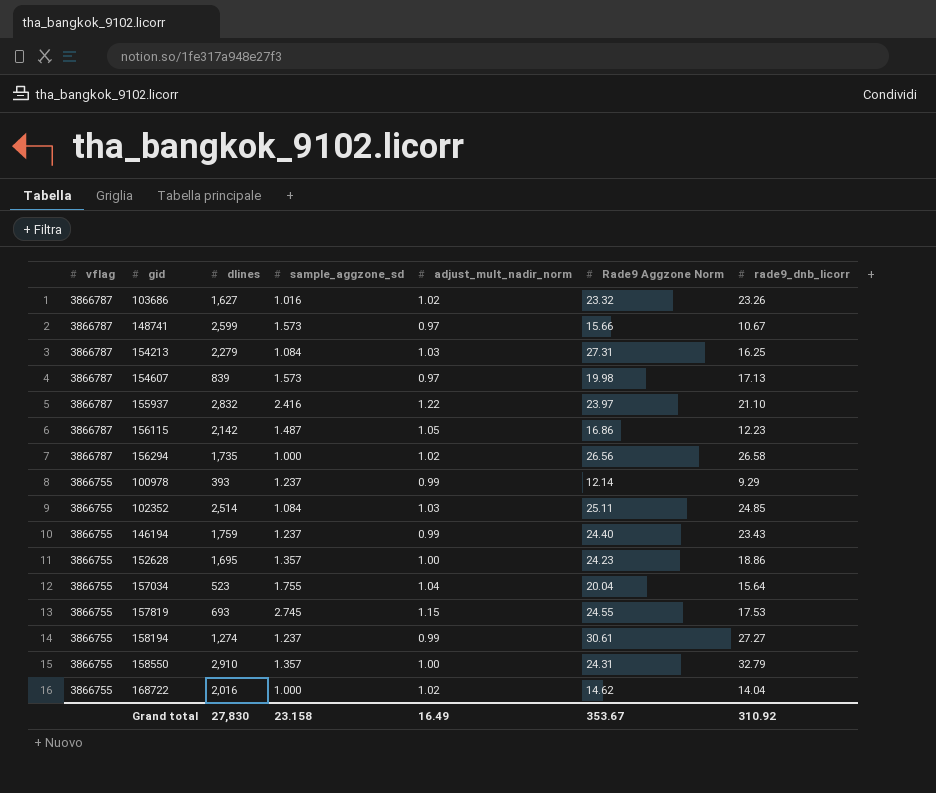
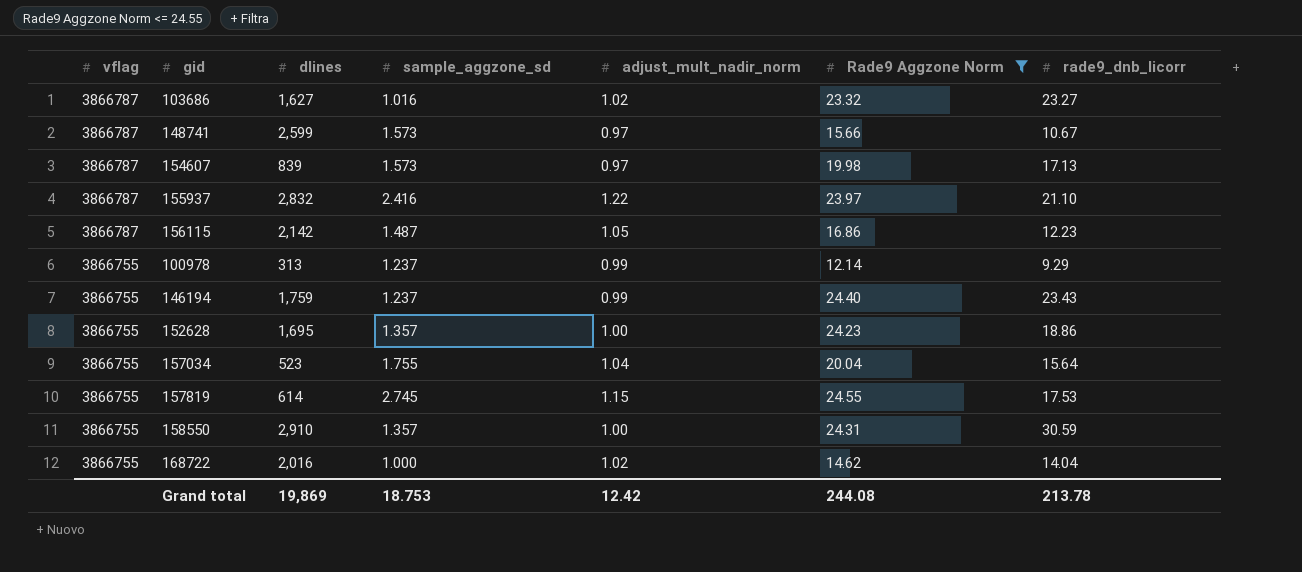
filter: none -> Rade9 Aggzone Norm <= 24.55
103686 | rade9_dnb_licorr: 23.26 -> 23.27
100978 | dlines: 393 -> 313
157819 | dlines: 693 -> 614
158550 | rade9_dnb_licorr: 32.79 -> 30.59
Grand total | dlines: 27,830 -> 19,869
Grand total | sample_aggzone_sd: 23.158 -> 18.753
Grand total | adjust_mult_nadir_norm: 16.49 -> 12.42
Grand total | Rade9 Aggzone Norm: 353.67 -> 244.08
Grand total | rade9_dnb_licorr: 310.92 -> 213.78

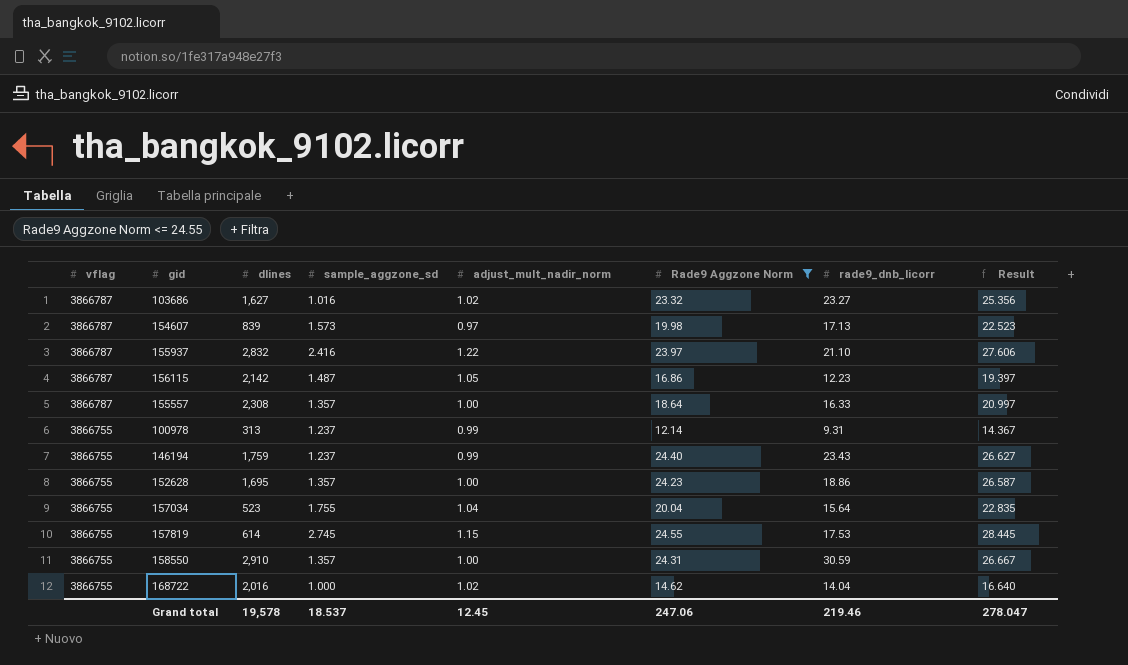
column Result | formula: none -> [sample_aggzone_sd] + [adjust_mult_nadir_norm] + [Rade9 Aggzone Norm]
row 148741: 3866787 | 2,599 | 1.573 | 0.97 | 15.66 | 10.67 -> none
row 155557: none -> 3866787 | 2,308 | 1.357 | 1.00 | 18.64 | 16.33 | 20.997
100978 | rade9_dnb_licorr: 9.29 -> 9.31
Grand total | dlines: 19,869 -> 19,578
Grand total | sample_aggzone_sd: 18.753 -> 18.537
Grand total | adjust_mult_nadir_norm: 12.42 -> 12.45
Grand total | Rade9 Aggzone Norm: 244.08 -> 247.06
Grand total | rade9_dnb_licorr: 213.78 -> 219.46

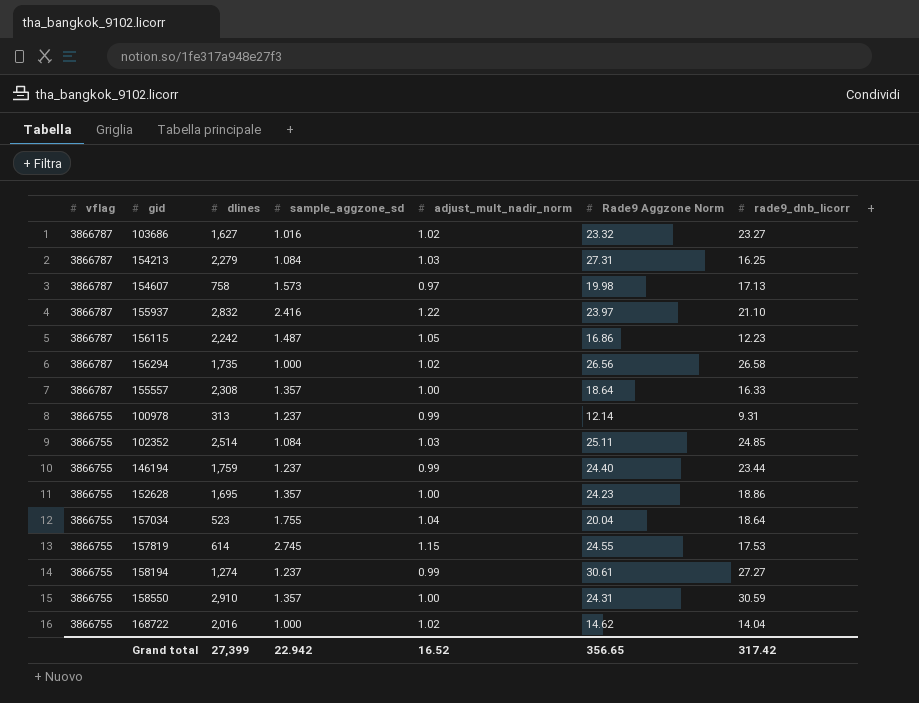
filter: Rade9 Aggzone Norm <= 24.55 -> none
column Result | formula: [sample_aggzone_sd] + [adjust_mult_nadir_norm] + [Rade9 Aggzone Norm] -> none
154607 | dlines: 839 -> 758
156115 | dlines: 2,142 -> 2,242
146194 | rade9_dnb_licorr: 23.43 -> 23.44
157034 | rade9_dnb_licorr: 15.64 -> 18.64
Grand total | dlines: 19,578 -> 27,399
Grand total | sample_aggzone_sd: 18.537 -> 22.942
Grand total | adjust_mult_nadir_norm: 12.45 -> 16.52
Grand total | Rade9 Aggzone Norm: 247.06 -> 356.65
Grand total | rade9_dnb_licorr: 219.46 -> 317.42

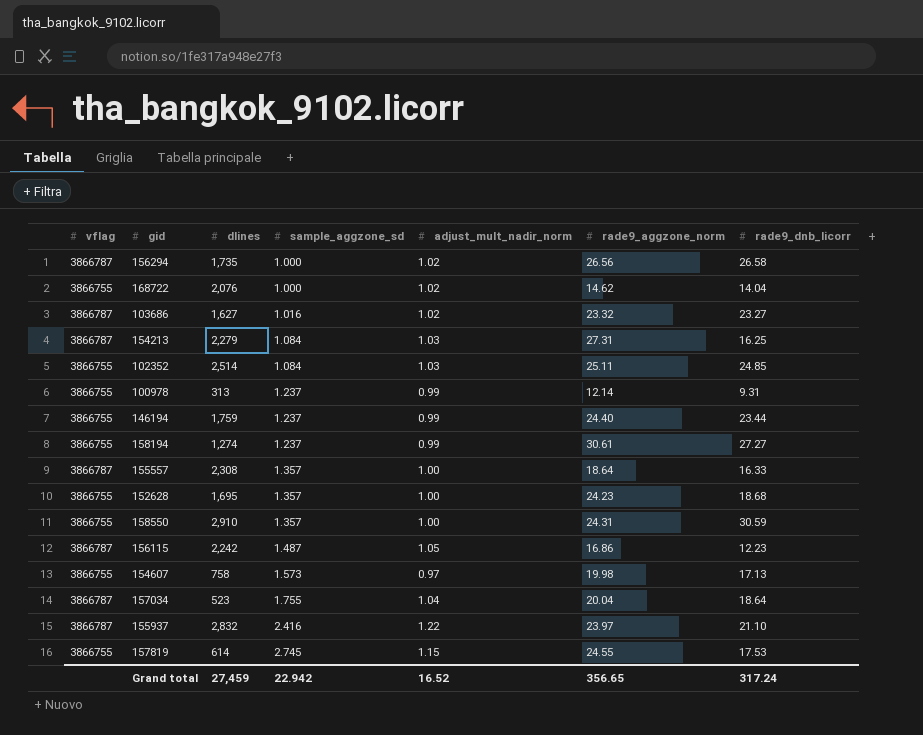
row order: vflag descending -> sample_aggzone_sd ascending
column name: Rade9 Aggzone Norm -> rade9_aggzone_norm
168722 | dlines: 2,016 -> 2,076
152628 | rade9_dnb_licorr: 18.86 -> 18.68
154607 | vflag: 3866787 -> 3866755
157034 | vflag: 3866755 -> 3866787
Grand total | dlines: 27,399 -> 27,459
Grand total | rade9_dnb_licorr: 317.42 -> 317.24

